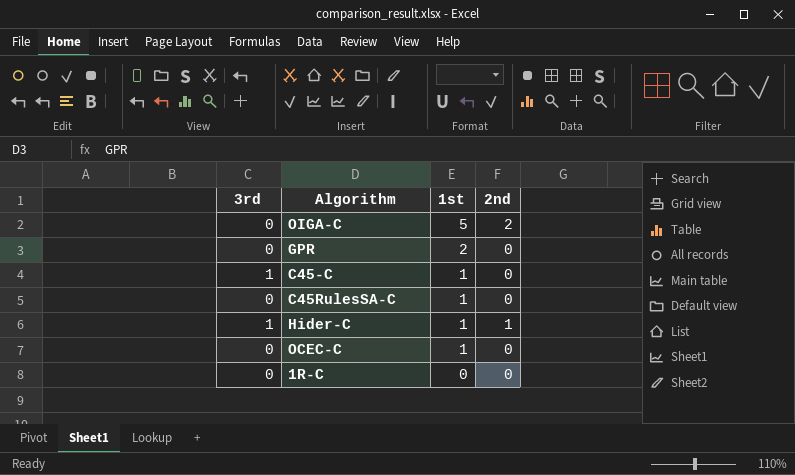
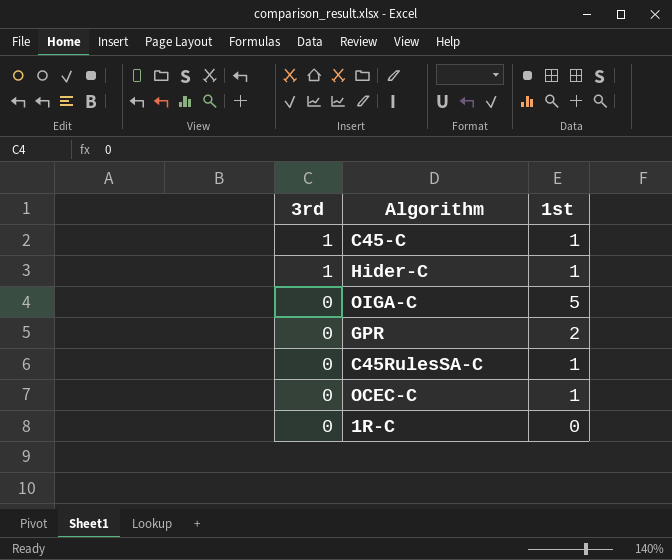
row order: 1st descending -> 3rd descending
column 2nd | position: 4 -> none

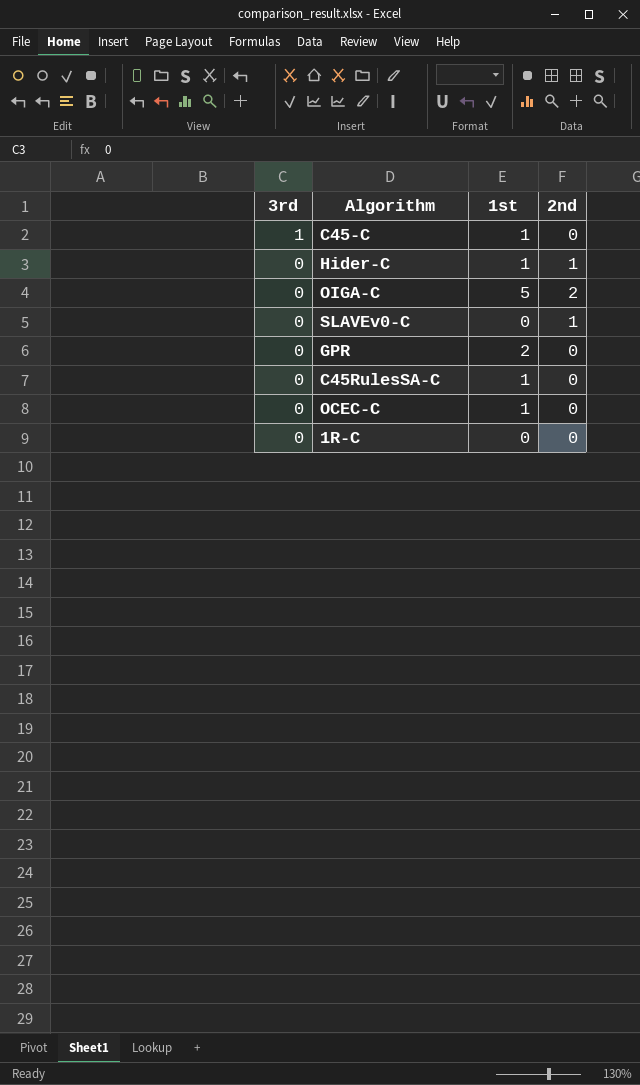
column 2nd | position: none -> 4
Hider-C | 3rd: 1 -> 0
row SLAVEv0-C: none -> 0 | 0 | 1

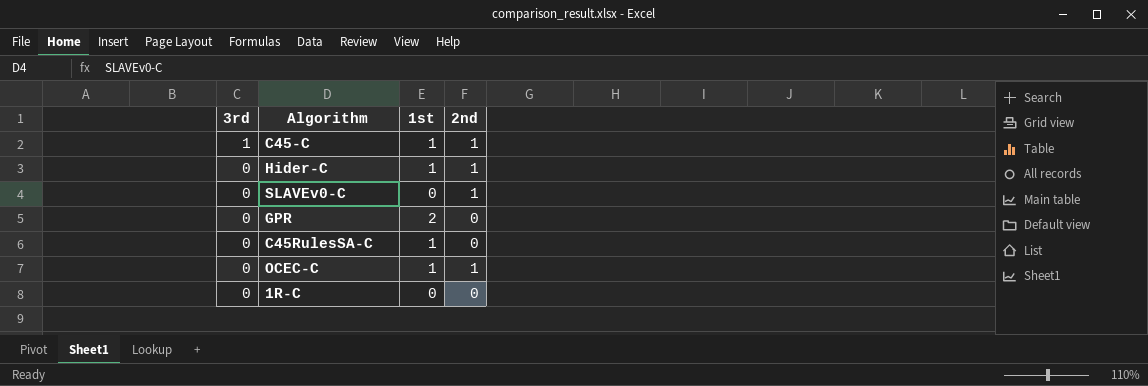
row OIGA-C: 0 | 5 | 2 -> none
C45-C | 2nd: 0 -> 1
OCEC-C | 2nd: 0 -> 1

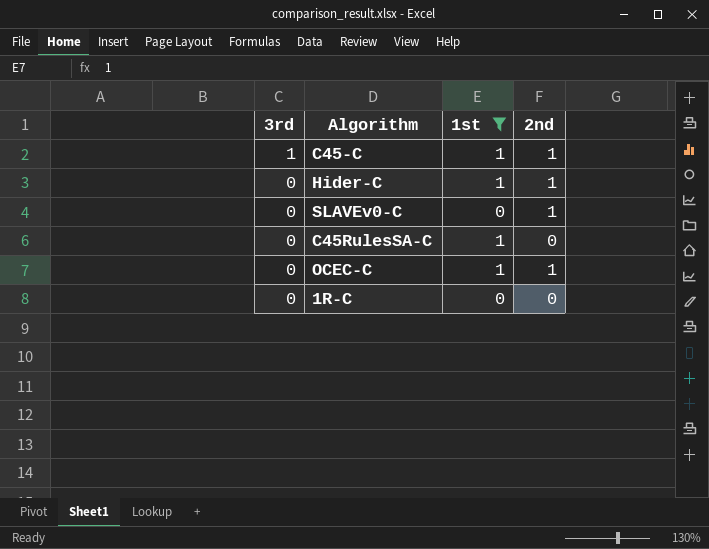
filter: none -> 1st != 2

